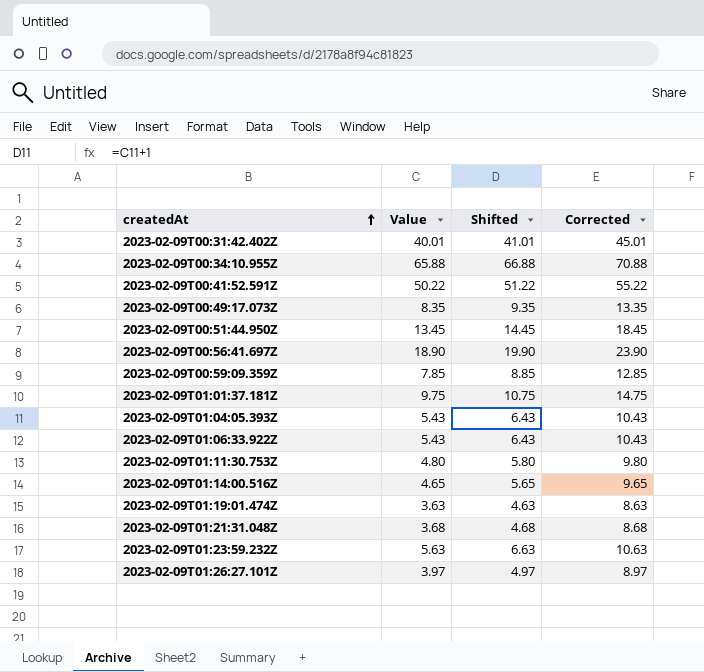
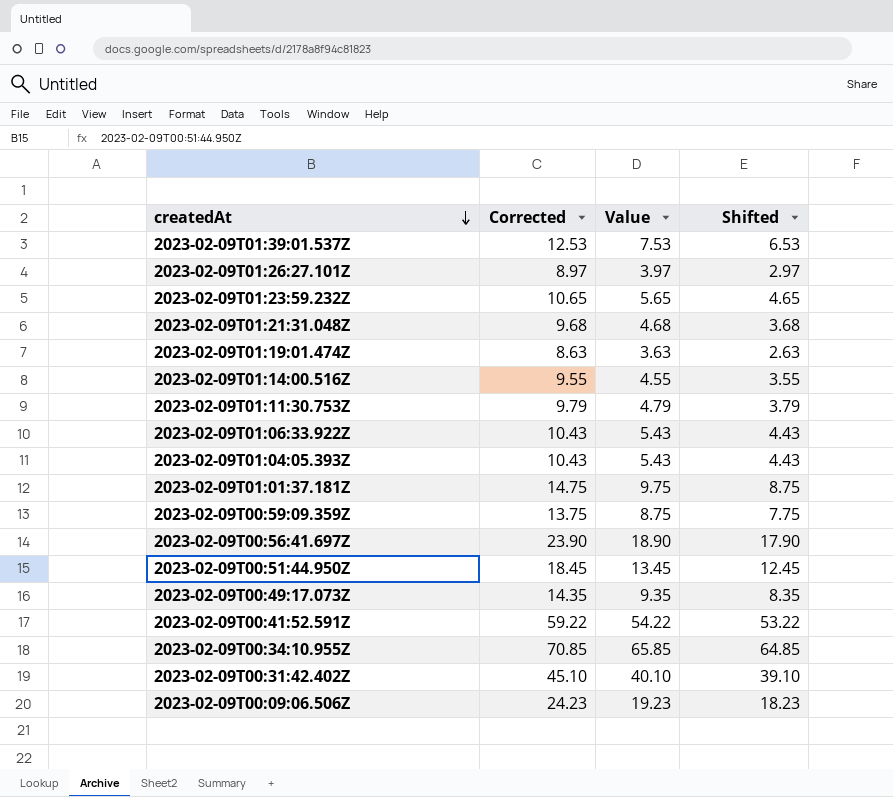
row order: createdAt ascending -> createdAt descending
column Corrected | position: 4 -> 2
column Shifted | formula: [Value] + 1 -> [Value] - 1
row 2023-02-09T01:39:01.537Z: none -> 12.53 | 7.53 | 6.53
2023-02-09T01:23:59.232Z | Corrected: 10.63 -> 10.65
2023-02-09T01:23:59.232Z | Value: 5.63 -> 5.65
2023-02-09T01:21:31.048Z | Corrected: 8.68 -> 9.68
2023-02-09T01:21:31.048Z | Value: 3.68 -> 4.68
2023-02-09T01:14:00.516Z | Corrected: 9.65 -> 9.55
2023-02-09T01:14:00.516Z | Value: 4.65 -> 4.55
2023-02-09T01:11:30.753Z | Corrected: 9.80 -> 9.79
2023-02-09T01:11:30.753Z | Value: 4.80 -> 4.79
2023-02-09T00:59:09.359Z | Corrected: 12.85 -> 13.75
2023-02-09T00:59:09.359Z | Value: 7.85 -> 8.75
2023-02-09T00:49:17.073Z | Corrected: 13.35 -> 14.35
2023-02-09T00:49:17.073Z | Value: 8.35 -> 9.35
2023-02-09T00:41:52.591Z | Corrected: 55.22 -> 59.22
2023-02-09T00:41:52.591Z | Value: 50.22 -> 54.22
2023-02-09T00:34:10.955Z | Corrected: 70.88 -> 70.85
2023-02-09T00:34:10.955Z | Value: 65.88 -> 65.85
2023-02-09T00:31:42.402Z | Corrected: 45.01 -> 45.10
2023-02-09T00:31:42.402Z | Value: 40.01 -> 40.10
row 2023-02-09T00:09:06.506Z: none -> 24.23 | 19.23 | 18.23

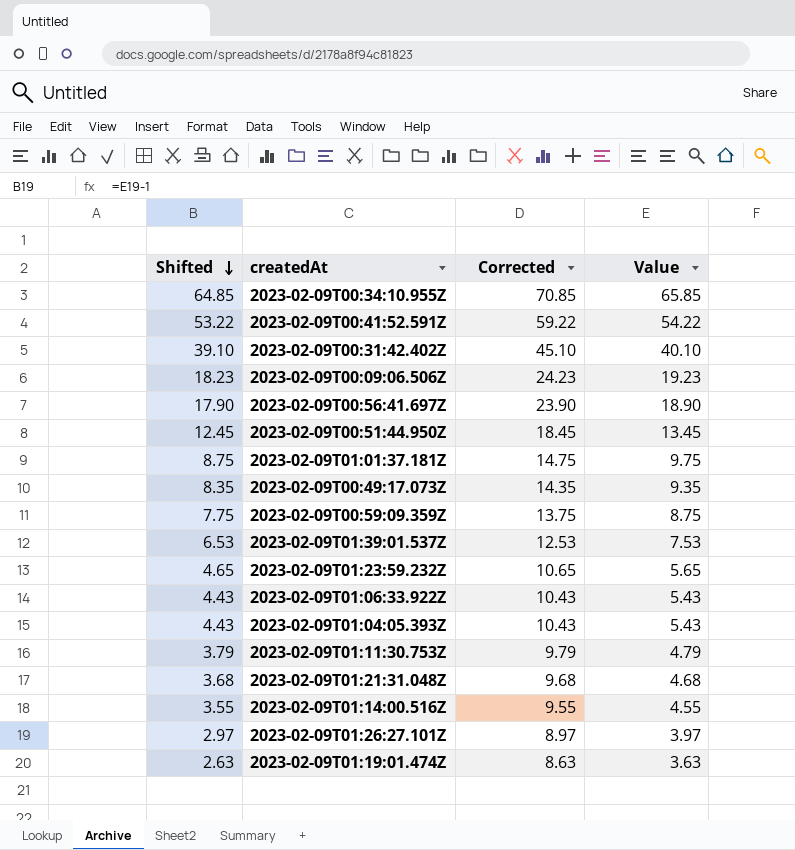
row order: createdAt descending -> Shifted descending
column Shifted | position: 4 -> 1

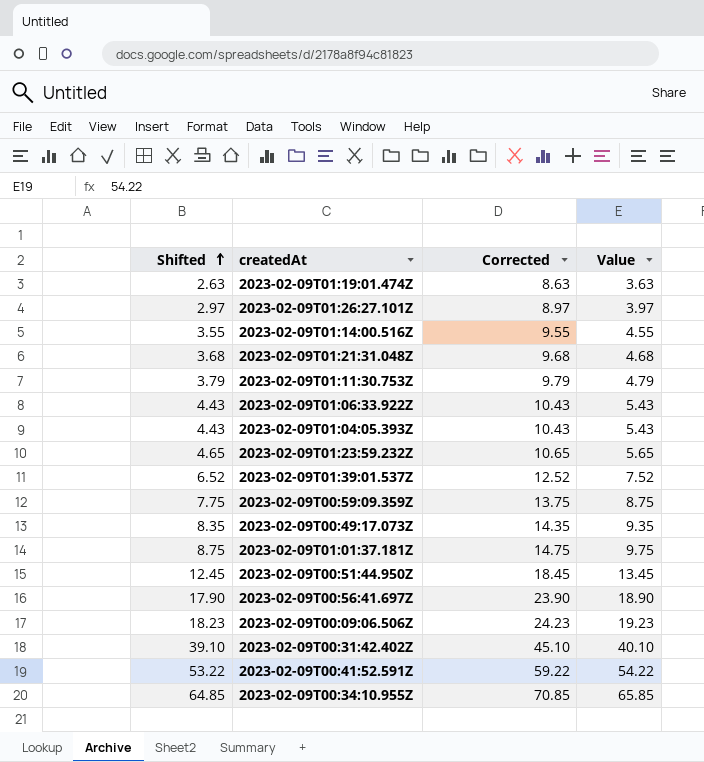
row order: Shifted descending -> Shifted ascending
2023-02-09T01:39:01.537Z | Shifted: 6.53 -> 6.52
2023-02-09T01:39:01.537Z | Corrected: 12.53 -> 12.52
2023-02-09T01:39:01.537Z | Value: 7.53 -> 7.52

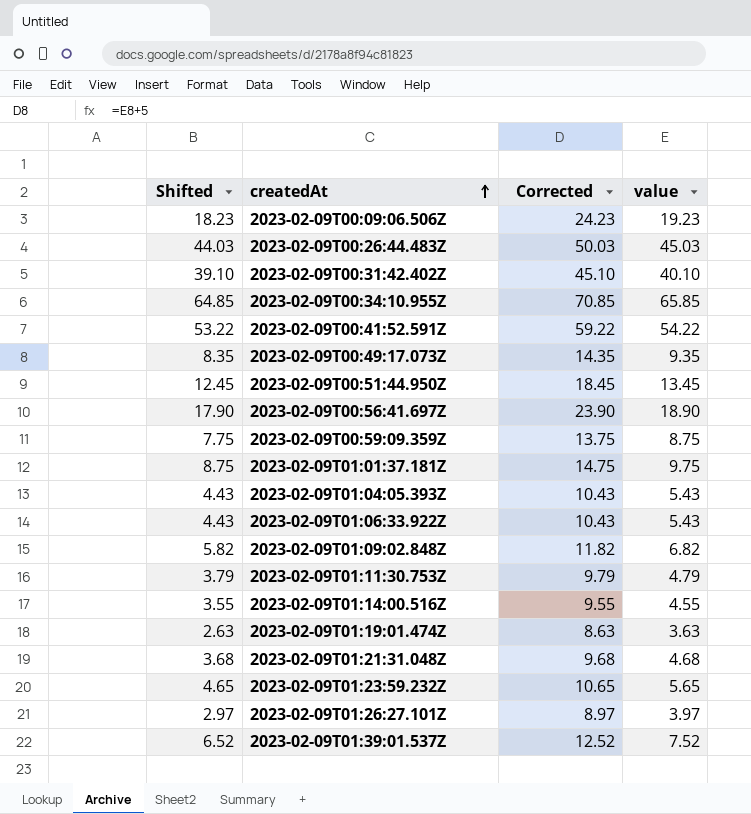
row order: Shifted ascending -> createdAt ascending
column name: Value -> value
row 2023-02-09T00:26:44.483Z: none -> 44.03 | 50.03 | 45.03
row 2023-02-09T01:09:02.848Z: none -> 5.82 | 11.82 | 6.82

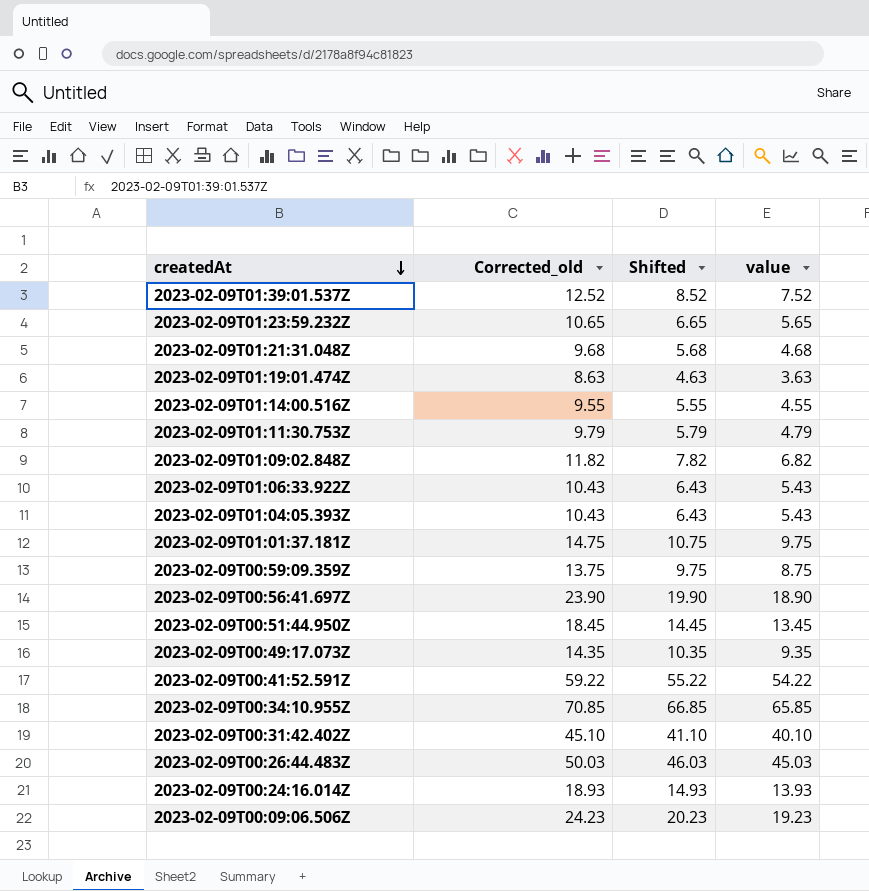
row order: createdAt ascending -> createdAt descending
column name: Corrected -> Corrected_old
column Shifted | formula: [value] - 1 -> [value] + 1
column Shifted | position: 1 -> 3
row 2023-02-09T01:26:27.101Z: 2.97 | 8.97 | 3.97 -> none
row 2023-02-09T00:24:16.014Z: none -> 18.93 | 14.93 | 13.93

